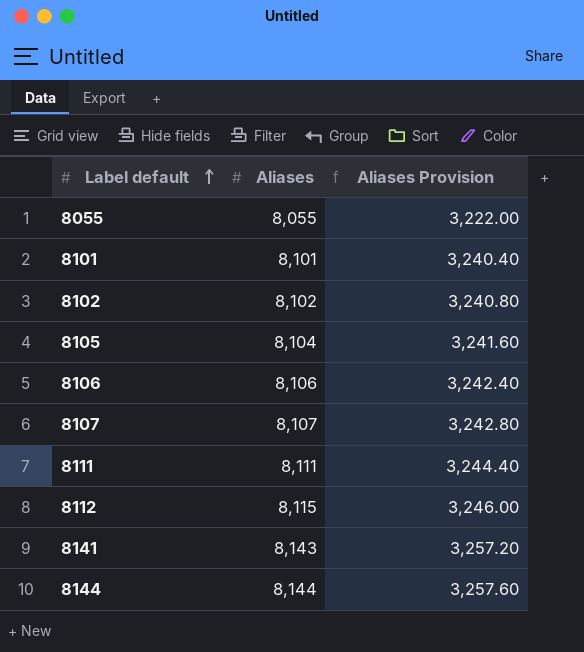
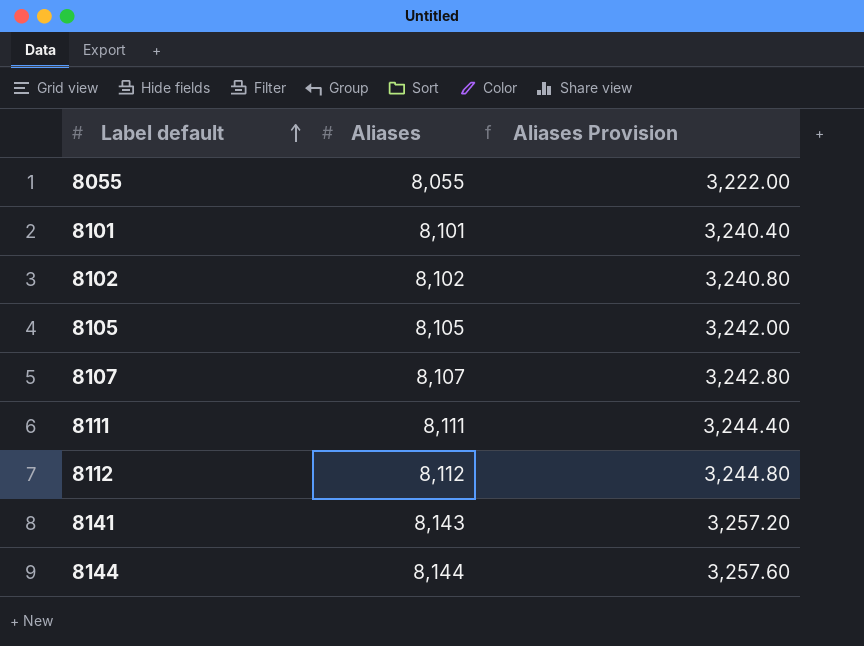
row 8106: 8,106 | 3,242.40 -> none
8105 | Aliases: 8,104 -> 8,105
8105 | Aliases Provision: 3,241.60 -> 3,242.00
8112 | Aliases: 8,115 -> 8,112
8112 | Aliases Provision: 3,246.00 -> 3,244.80

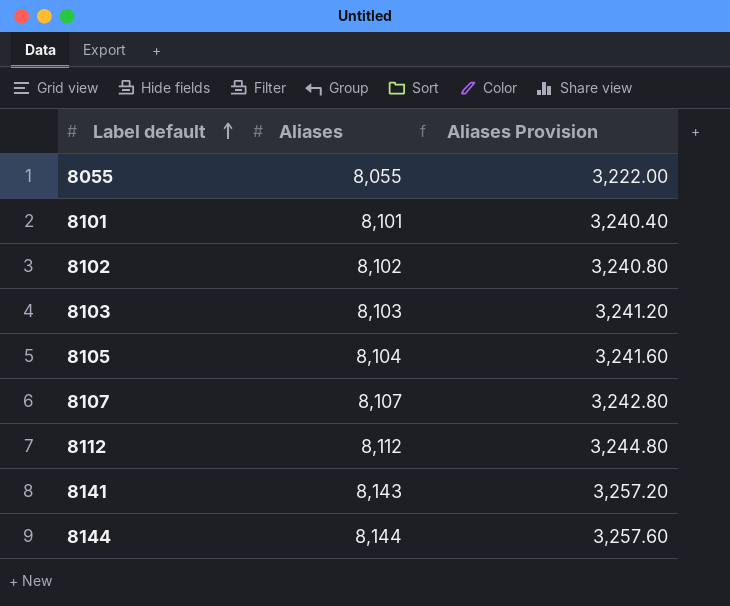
row 8111: 8,111 | 3,244.40 -> none
row 8103: none -> 8,103 | 3,241.20
8105 | Aliases: 8,105 -> 8,104
8105 | Aliases Provision: 3,242.00 -> 3,241.60

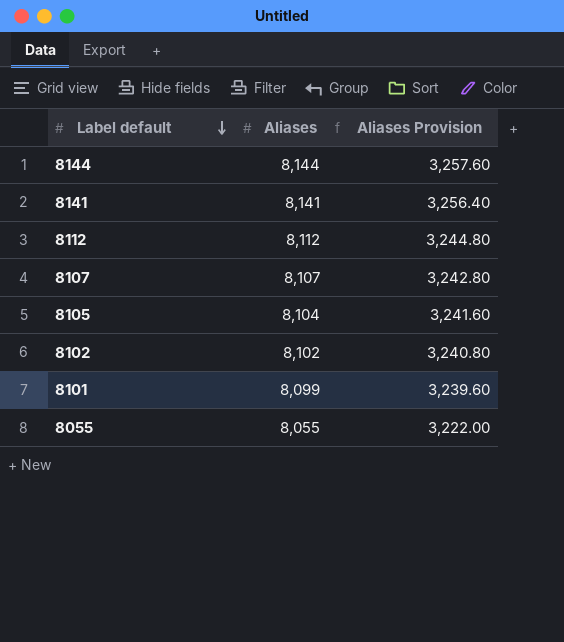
row order: Label default ascending -> Label default descending
row 8103: 8,103 | 3,241.20 -> none
8141 | Aliases: 8,143 -> 8,141
8141 | Aliases Provision: 3,257.20 -> 3,256.40
8101 | Aliases: 8,101 -> 8,099
8101 | Aliases Provision: 3,240.40 -> 3,239.60

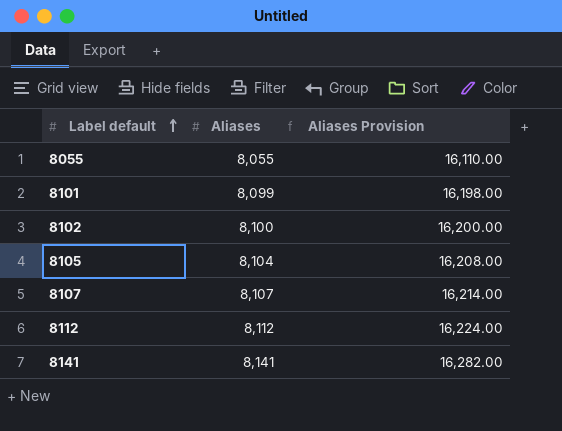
row order: Label default descending -> Label default ascending
column Aliases Provision | formula: [Aliases] * 0.4 -> [Aliases] * 2
row 8144: 8,144 | 3,257.60 -> none
8102 | Aliases: 8,102 -> 8,100

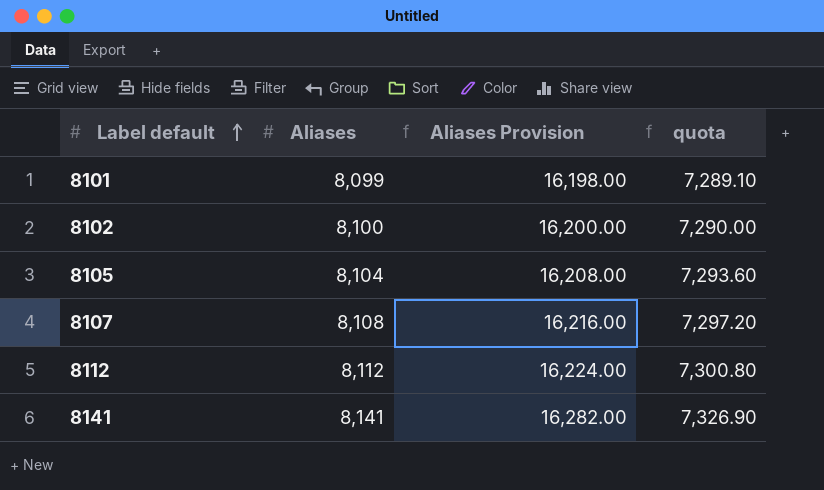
column quota | formula: none -> [Aliases] * 0.9
row 8055: 8,055 | 16,110.00 -> none
8107 | Aliases: 8,107 -> 8,108
8107 | Aliases Provision: 16,214.00 -> 16,216.00

